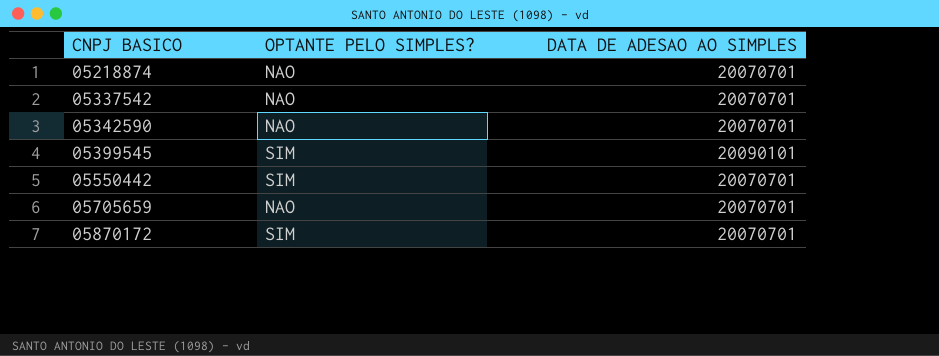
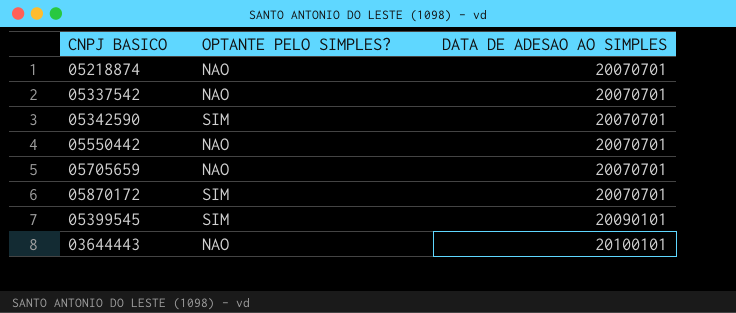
row order: CNPJ BASICO ascending -> DATA DE ADESAO AO SIMPLES ascending
05342590 | OPTANTE PELO SIMPLES?: NAO -> SIM
05550442 | OPTANTE PELO SIMPLES?: SIM -> NAO
row 03644443: none -> NAO | 20100101

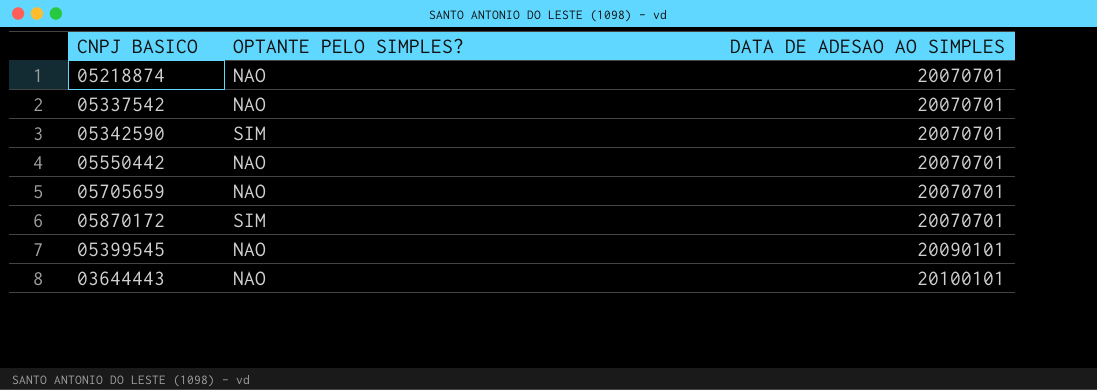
05399545 | OPTANTE PELO SIMPLES?: SIM -> NAO

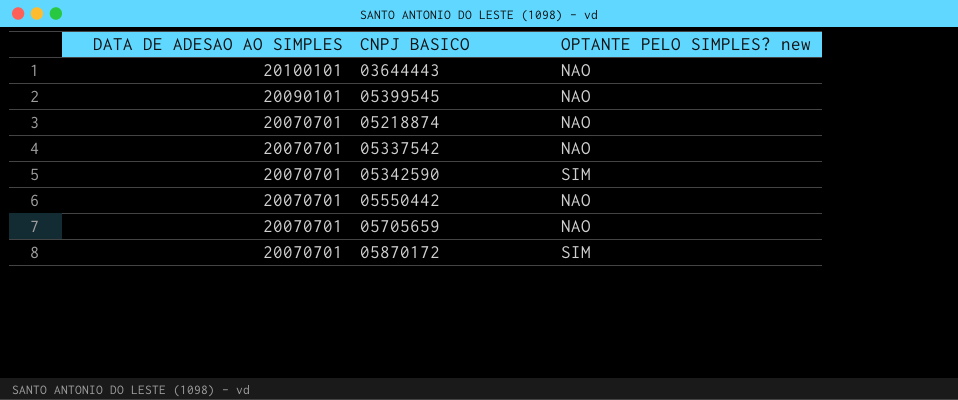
row order: DATA DE ADESAO AO SIMPLES ascending -> DATA DE ADESAO AO SIMPLES descending
column DATA DE ADESAO AO SIMPLES | position: 3 -> 1
column name: OPTANTE PELO SIMPLES? -> OPTANTE PELO SIMPLES? new

